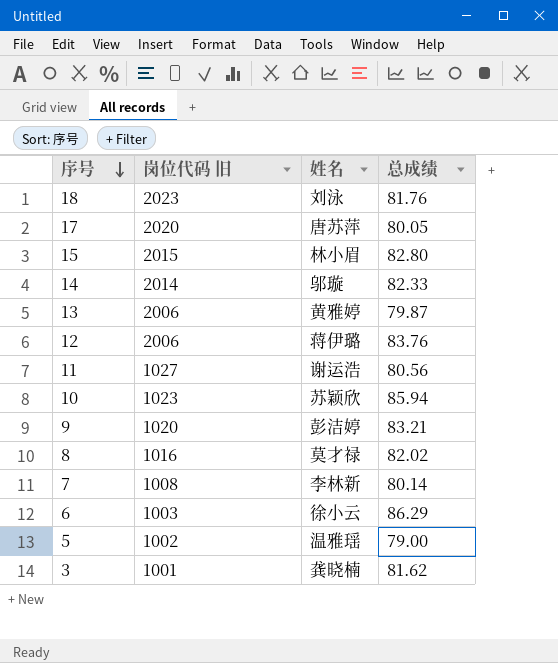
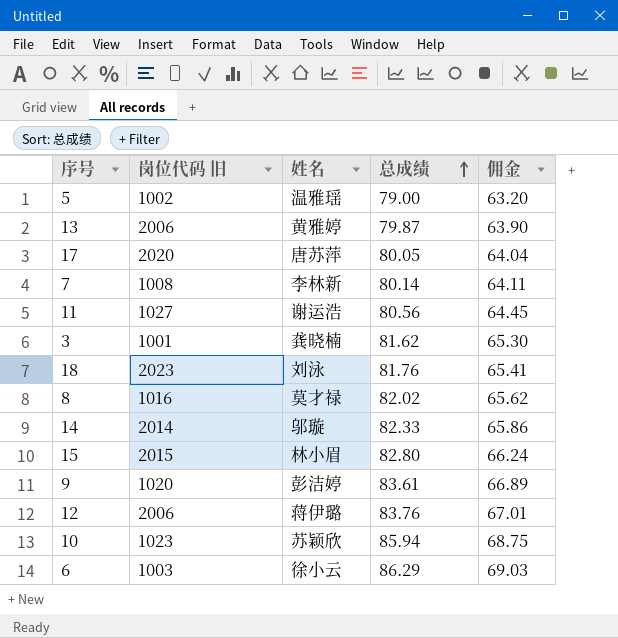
row order: 序号 descending -> 总成绩 ascending
column 佣金 | formula: none -> [总成绩] * 0.8
9 | 总成绩: 83.21 -> 83.61

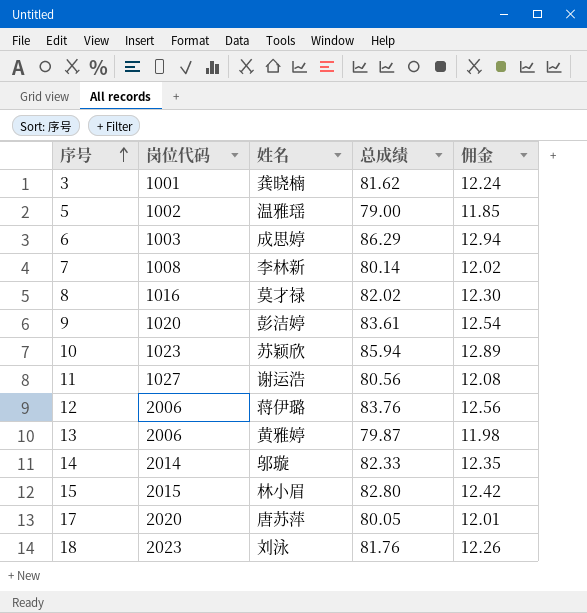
row order: 总成绩 ascending -> 序号 ascending
column name: 岗位代码 旧 -> 岗位代码
column 佣金 | formula: [总成绩] * 0.8 -> [总成绩] * 0.15
6 | 姓名: 徐小云 -> 成思婷

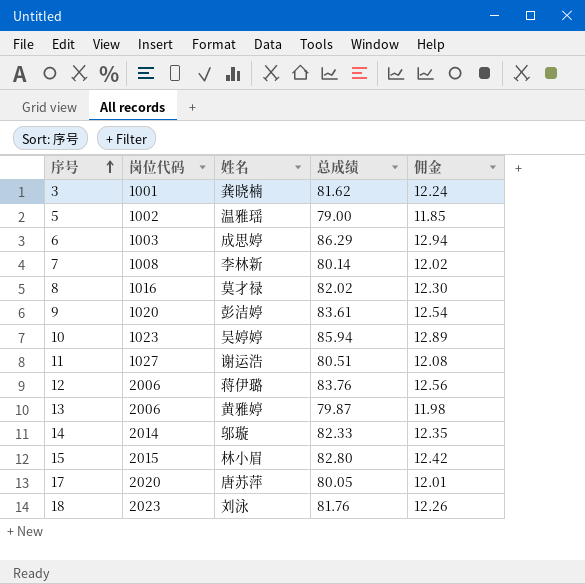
10 | 姓名: 苏颖欣 -> 吴婷婷
11 | 总成绩: 80.56 -> 80.51

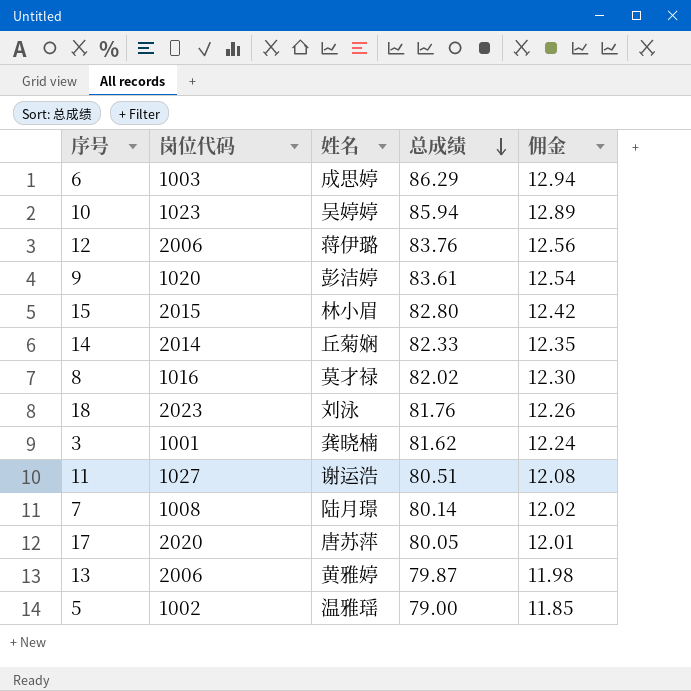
row order: 序号 ascending -> 总成绩 descending
14 | 姓名: 邬璇 -> 丘菊娴
7 | 姓名: 李林新 -> 陆月璟

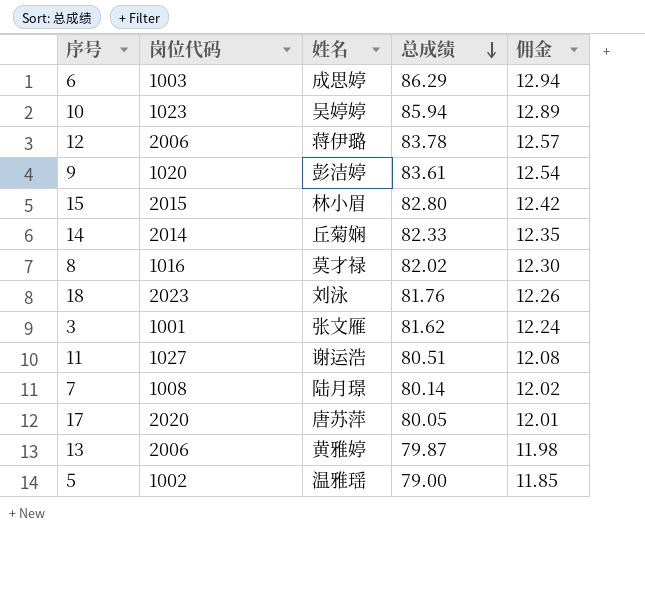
12 | 总成绩: 83.76 -> 83.78
12 | 佣金: 12.56 -> 12.57
3 | 姓名: 龚晓楠 -> 张文雁

